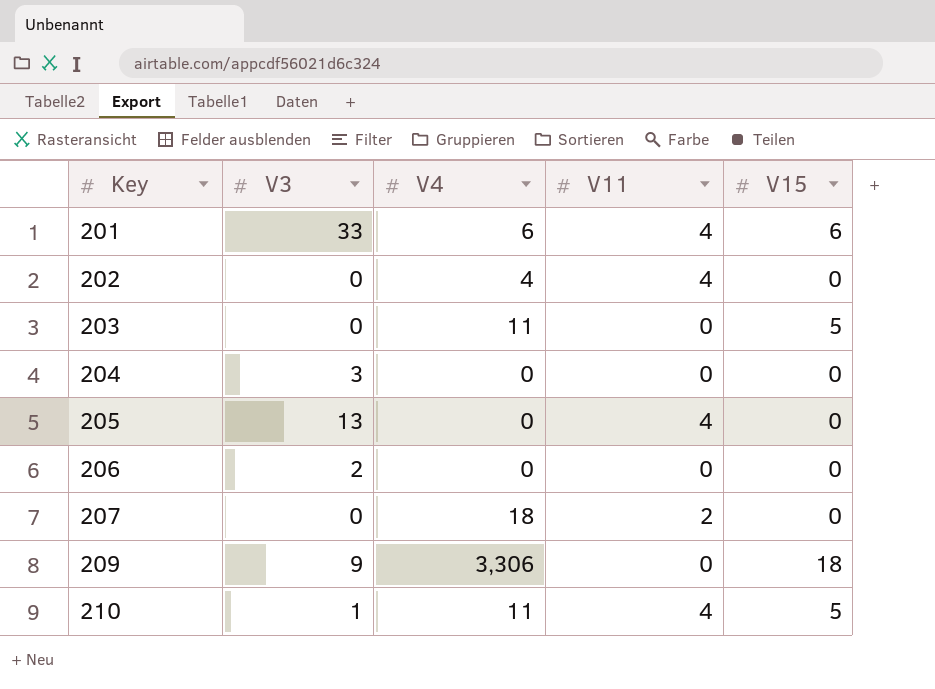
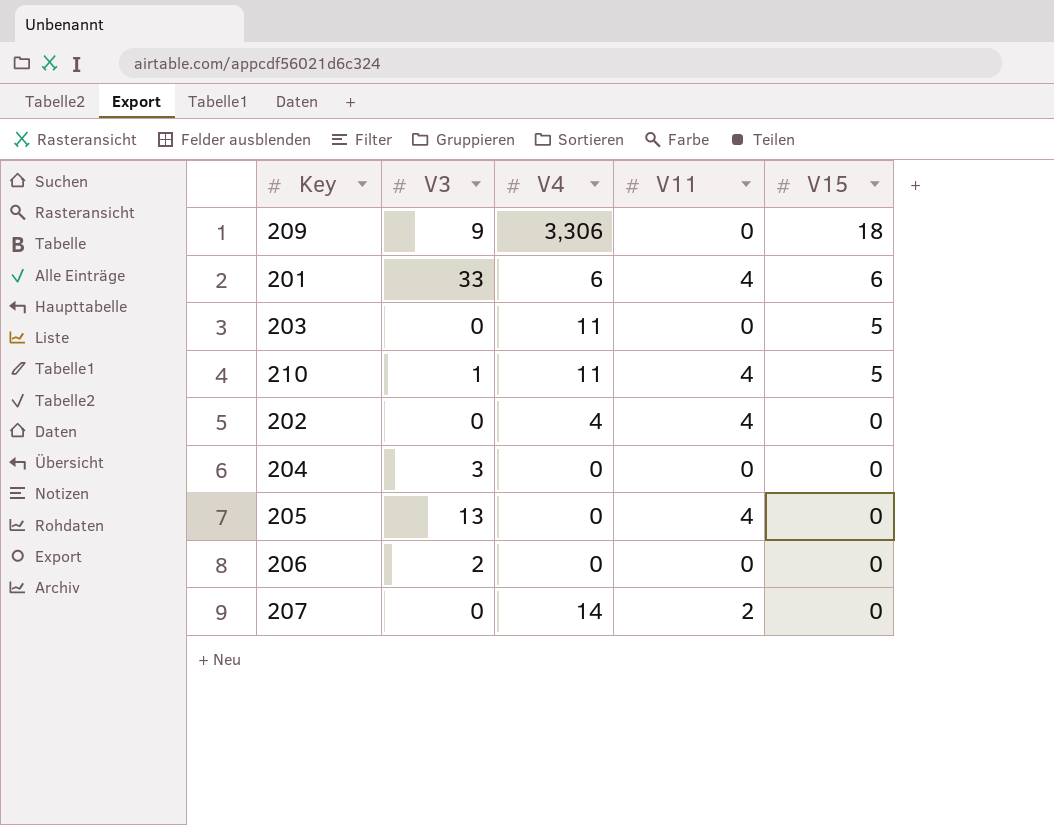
row order: Key ascending -> V15 descending
207 | V4: 18 -> 14

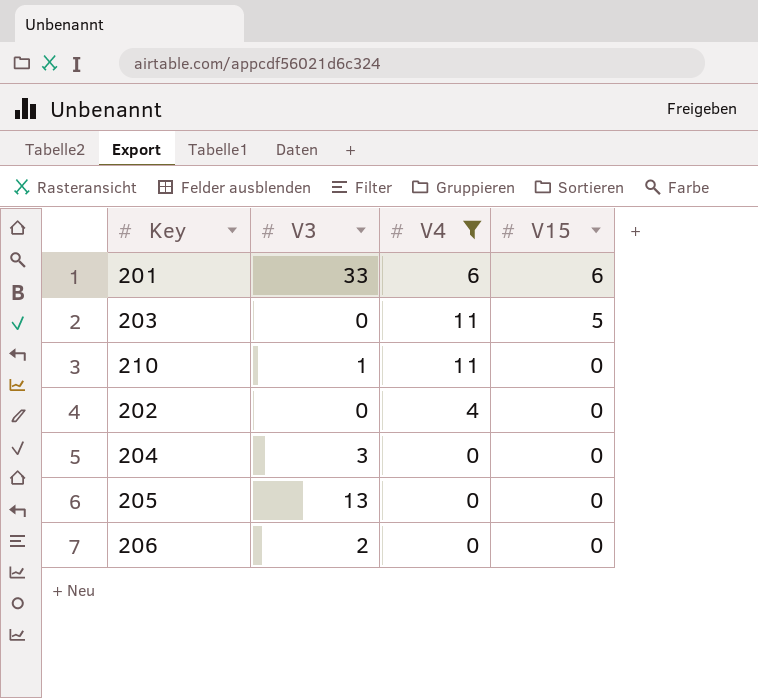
filter: none -> V4 <= 11
column V11 | position: 4 -> none
210 | V15: 5 -> 0

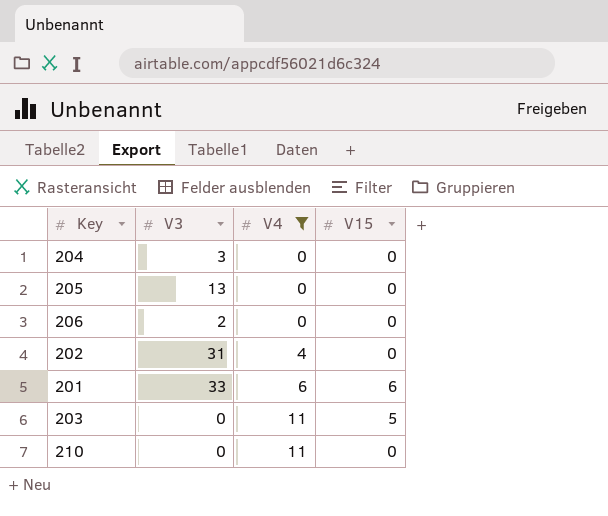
row order: V15 descending -> V4 ascending
202 | V3: 0 -> 31
210 | V3: 1 -> 0

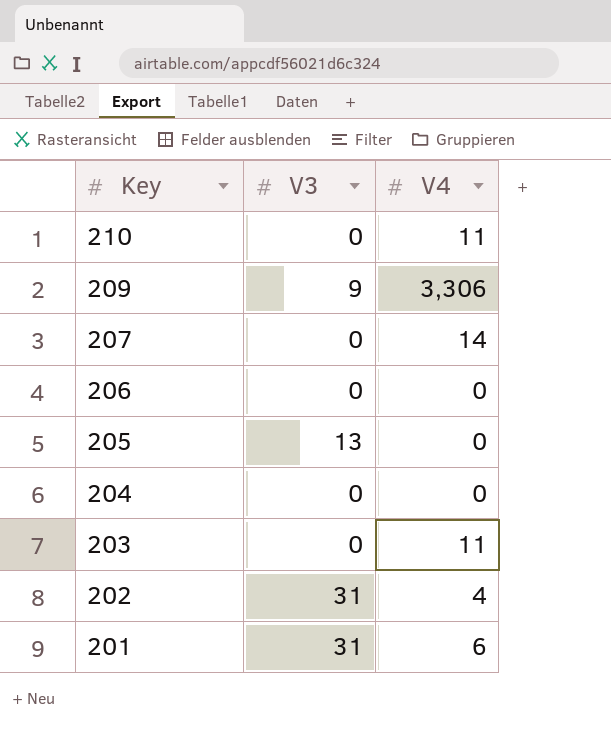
filter: V4 <= 11 -> none
row order: V4 ascending -> Key descending
column V15 | position: 4 -> none
206 | V3: 2 -> 0
204 | V3: 3 -> 0
201 | V3: 33 -> 31

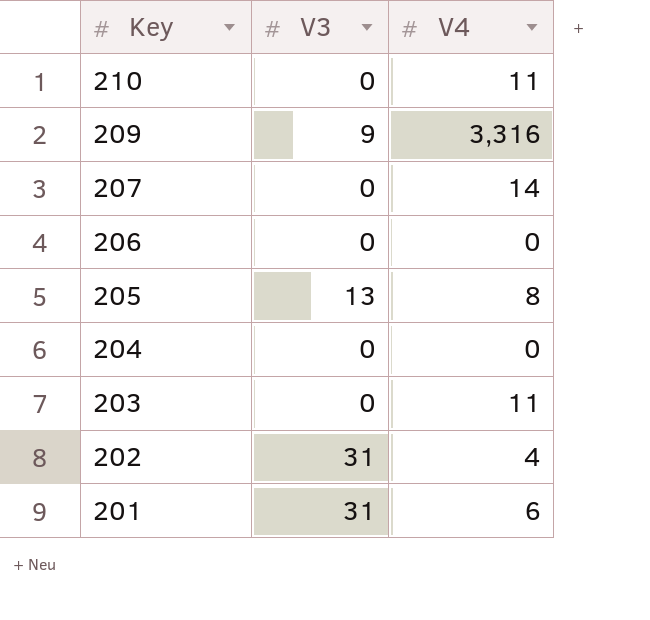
209 | V4: 3,306 -> 3,316
205 | V4: 0 -> 8

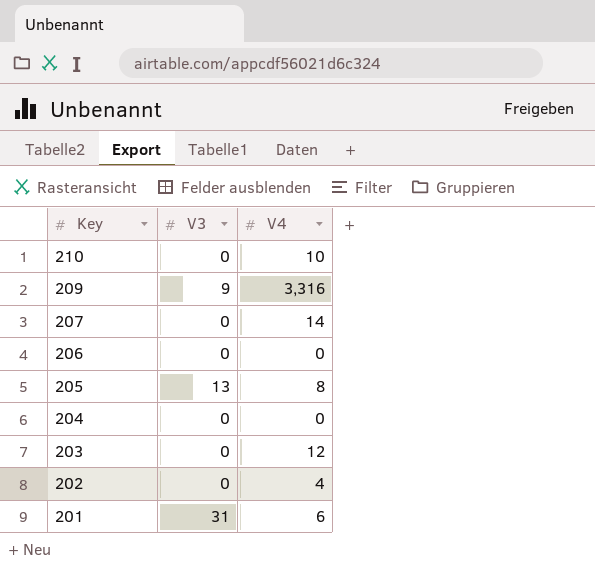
210 | V4: 11 -> 10
203 | V4: 11 -> 12
202 | V3: 31 -> 0

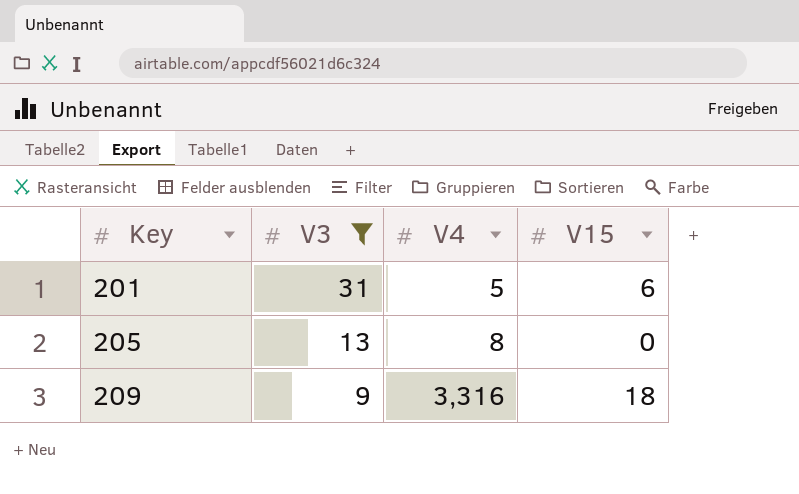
filter: none -> V3 != 0
row order: Key descending -> Key ascending
column V15 | position: none -> 4
201 | V4: 6 -> 5

